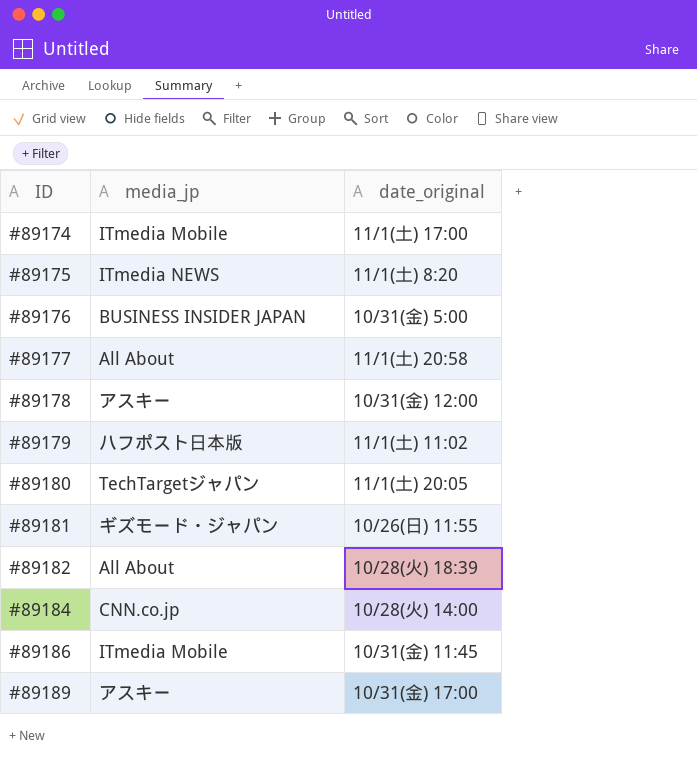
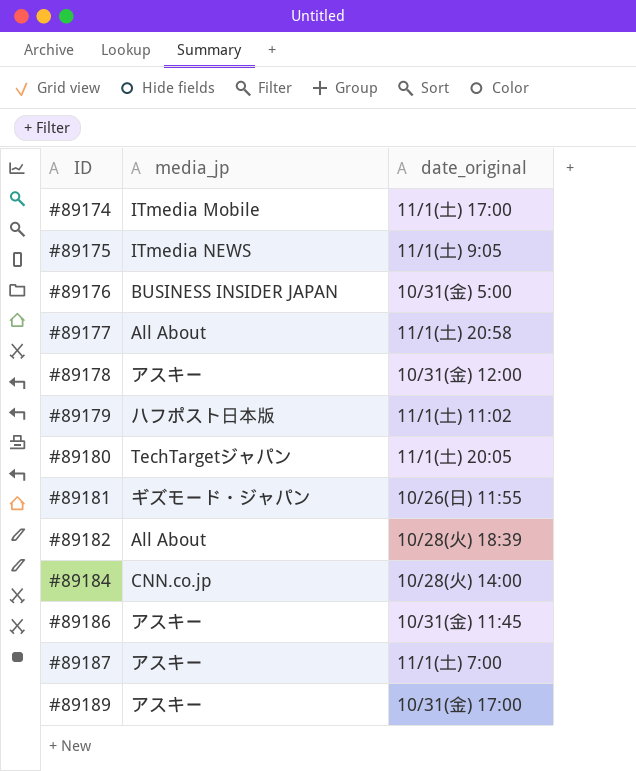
#89175 | date_original: 11/1(土) 8:20 -> 11/1(土) 9:05
#89186 | media_jp: ITmedia Mobile -> アスキー
row #89187: none -> アスキー | 11/1(土) 7:00

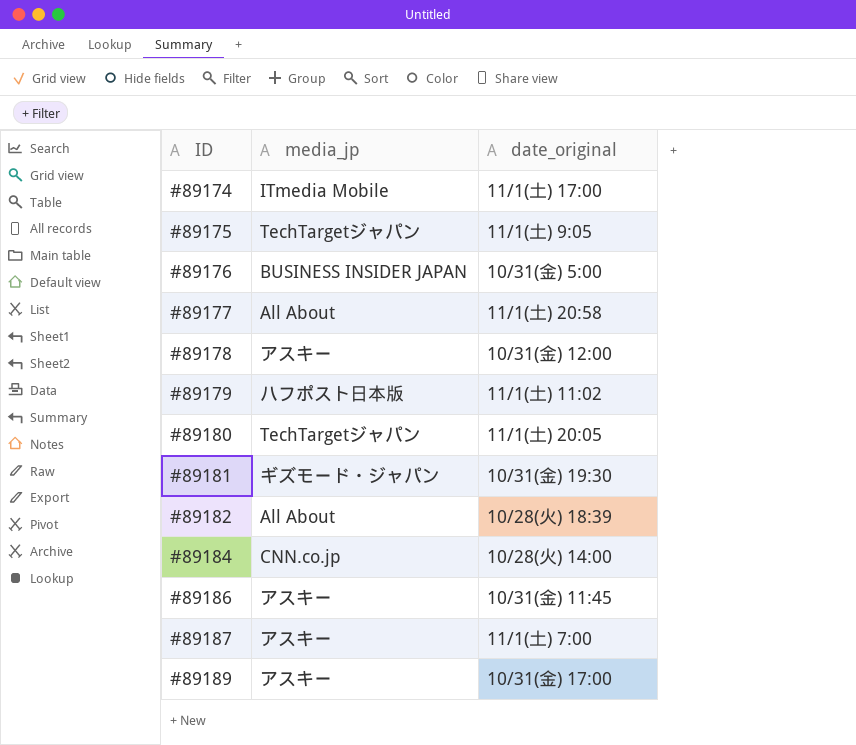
#89175 | media_jp: ITmedia NEWS -> TechTargetジャパン
#89181 | date_original: 10/26(日) 11:55 -> 10/31(金) 19:30

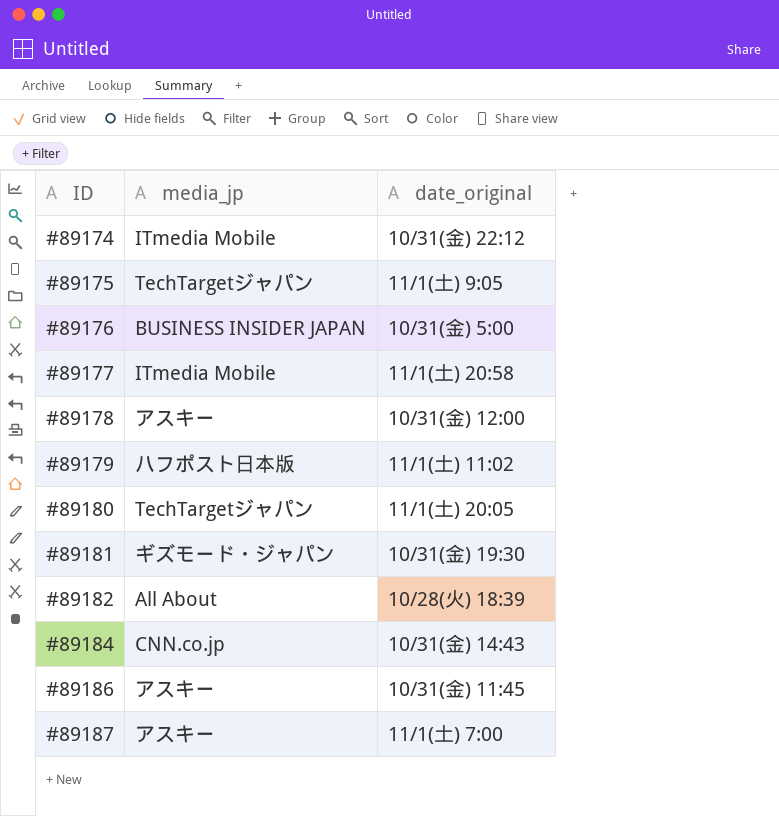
row #89189: アスキー | 10/31(金) 17:00 -> none
#89174 | date_original: 11/1(土) 17:00 -> 10/31(金) 22:12
#89177 | media_jp: All About -> ITmedia Mobile
#89184 | date_original: 10/28(火) 14:00 -> 10/31(金) 14:43

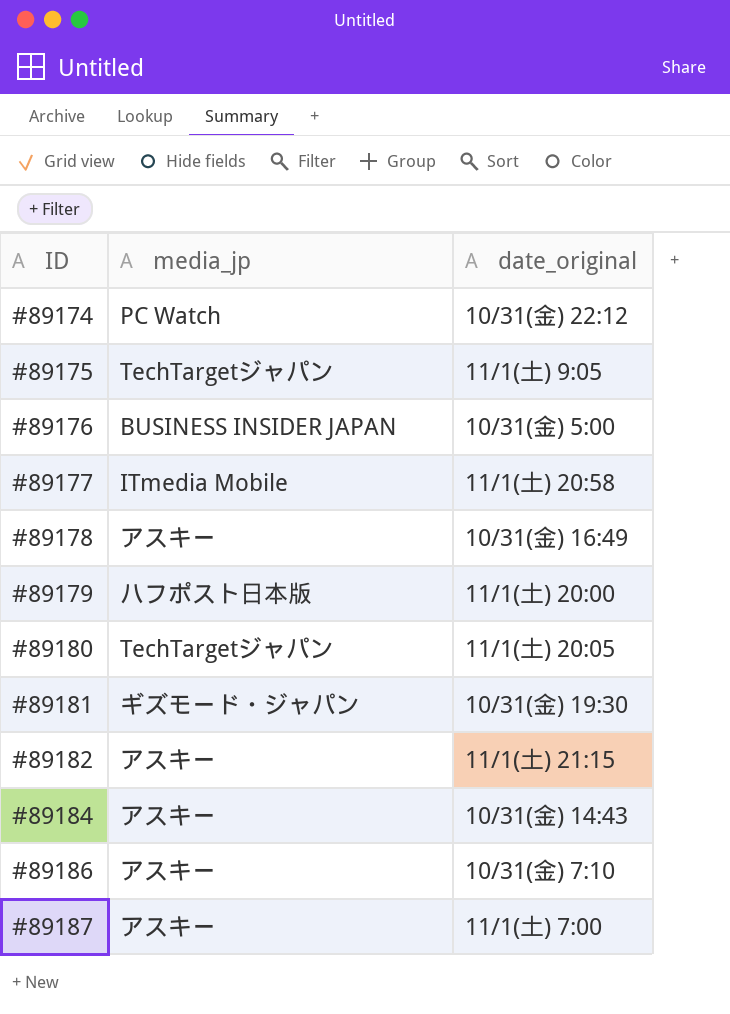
#89174 | media_jp: ITmedia Mobile -> PC Watch
#89178 | date_original: 10/31(金) 12:00 -> 10/31(金) 16:49
#89179 | date_original: 11/1(土) 11:02 -> 11/1(土) 20:00
#89182 | media_jp: All About -> アスキー
#89182 | date_original: 10/28(火) 18:39 -> 11/1(土) 21:15
#89184 | media_jp: CNN.co.jp -> アスキー
#89186 | date_original: 10/31(金) 11:45 -> 10/31(金) 7:10

